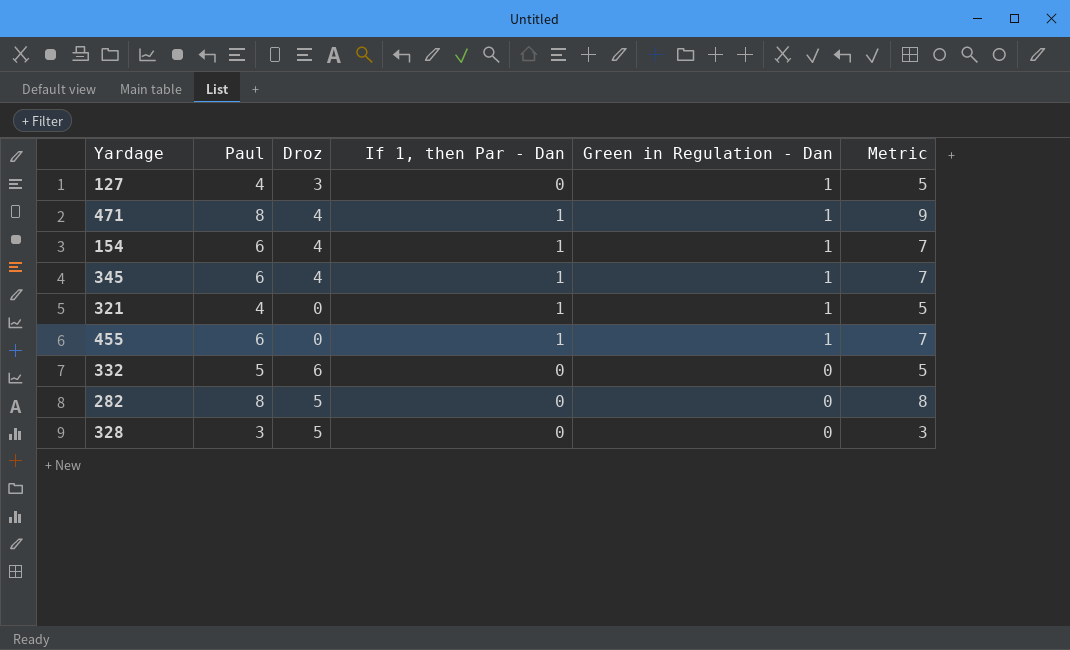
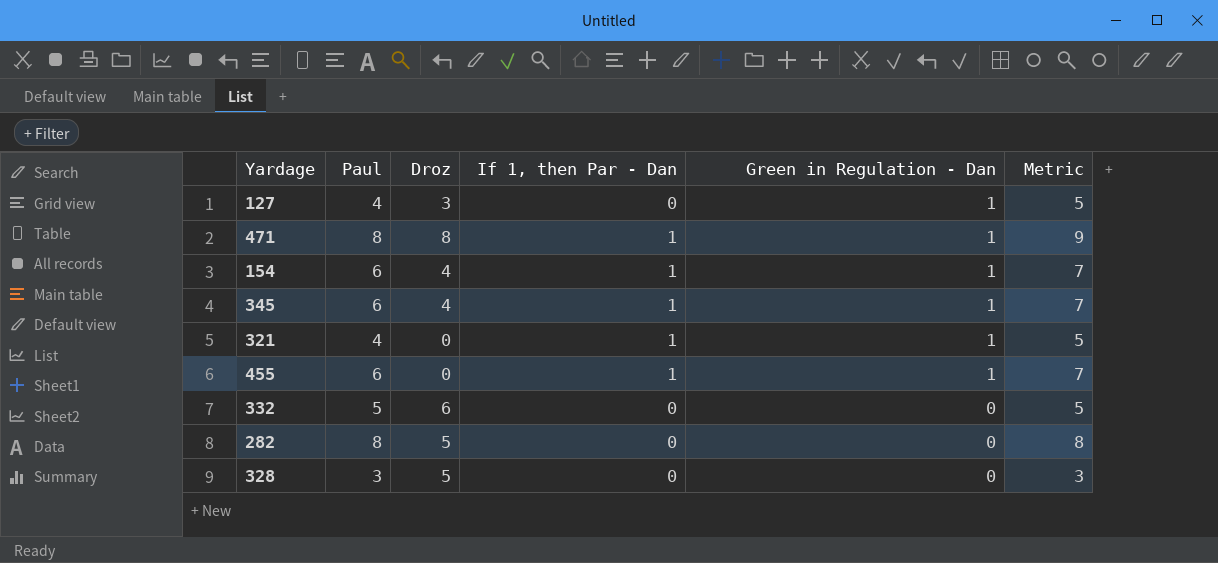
471 | Droz: 4 -> 8

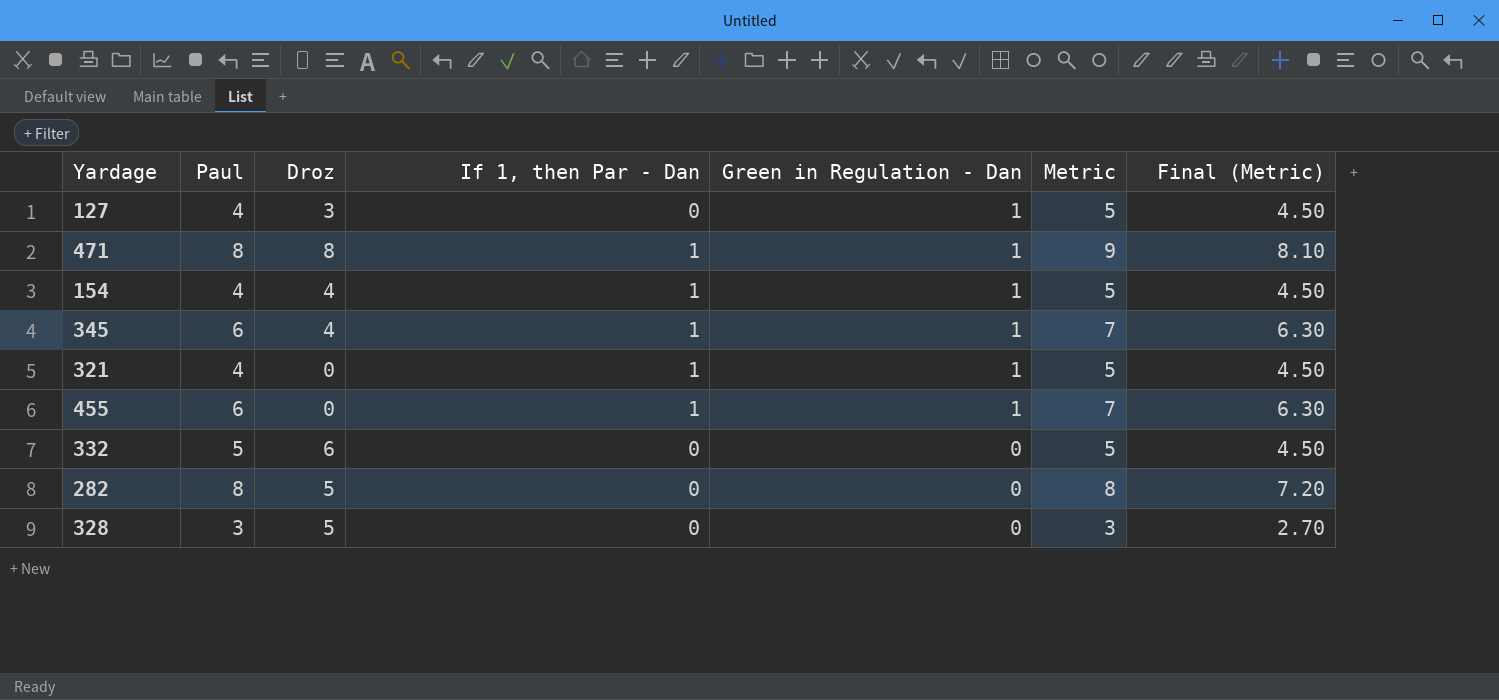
column Final (Metric) | formula: none -> [Metric] * 0.9
154 | Paul: 6 -> 4
154 | Metric: 7 -> 5

